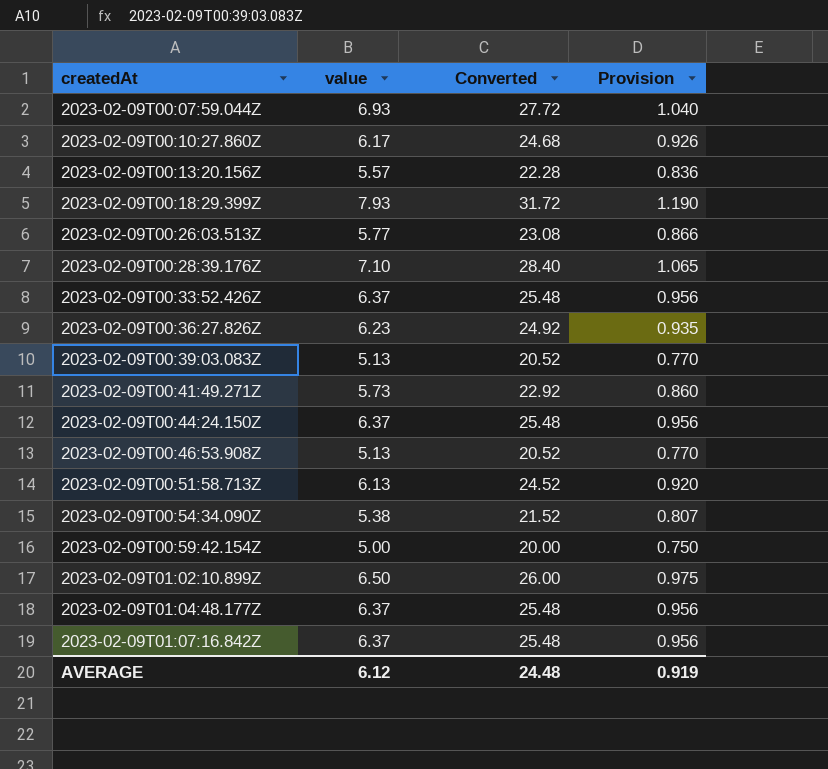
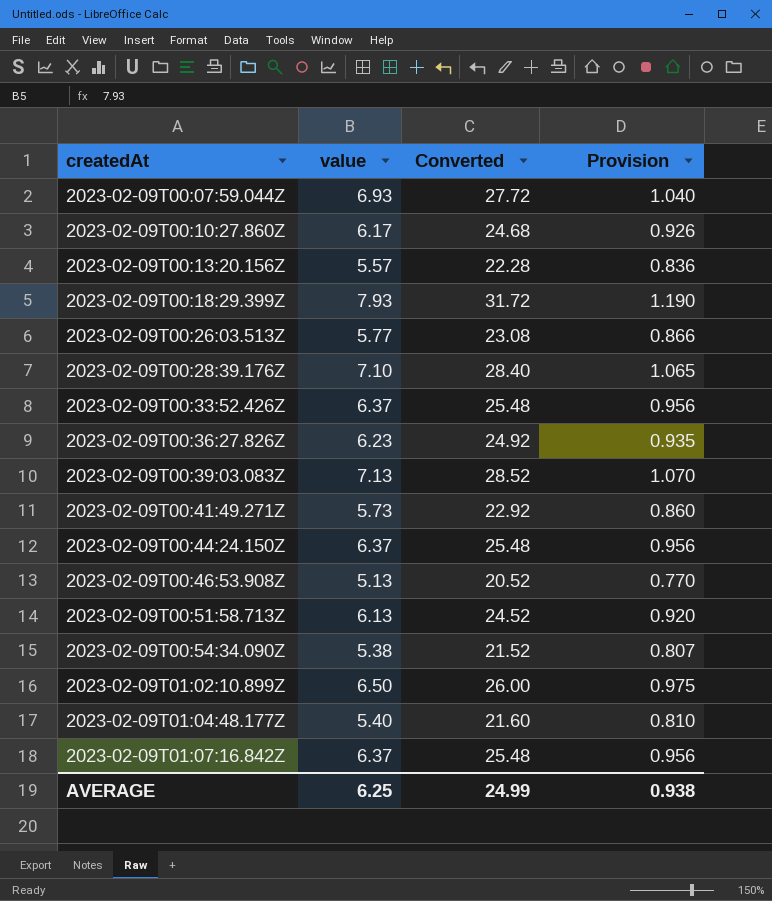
row 2023-02-09T00:59:42.154Z: 5.00 | 20.00 | 0.750 -> none
2023-02-09T00:39:03.083Z | value: 5.13 -> 7.13
2023-02-09T00:39:03.083Z | Converted: 20.52 -> 28.52
2023-02-09T00:39:03.083Z | Provision: 0.770 -> 1.070
2023-02-09T01:04:48.177Z | value: 6.37 -> 5.40
2023-02-09T01:04:48.177Z | Converted: 25.48 -> 21.60
2023-02-09T01:04:48.177Z | Provision: 0.956 -> 0.810
AVERAGE | value: 6.12 -> 6.25
AVERAGE | Converted: 24.48 -> 24.99
AVERAGE | Provision: 0.919 -> 0.938

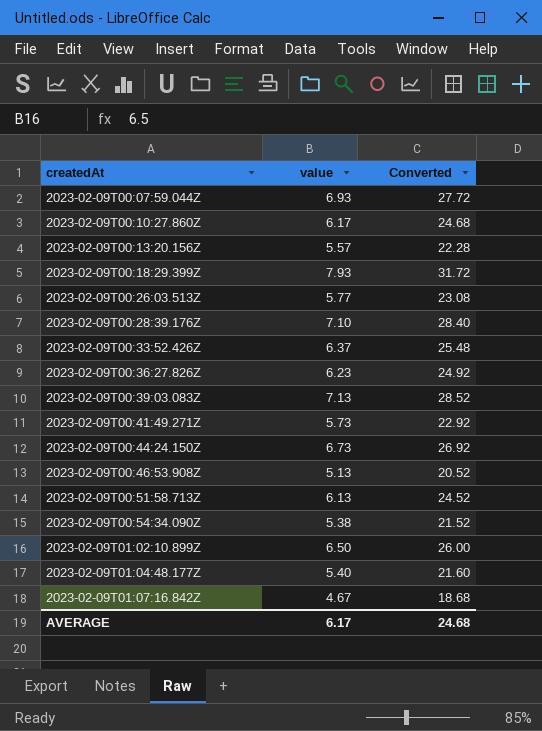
column Provision | formula: [value] * 0.15 -> none
2023-02-09T00:44:24.150Z | value: 6.37 -> 6.73
2023-02-09T00:44:24.150Z | Converted: 25.48 -> 26.92
2023-02-09T01:07:16.842Z | value: 6.37 -> 4.67
2023-02-09T01:07:16.842Z | Converted: 25.48 -> 18.68
AVERAGE | value: 6.25 -> 6.17
AVERAGE | Converted: 24.99 -> 24.68

